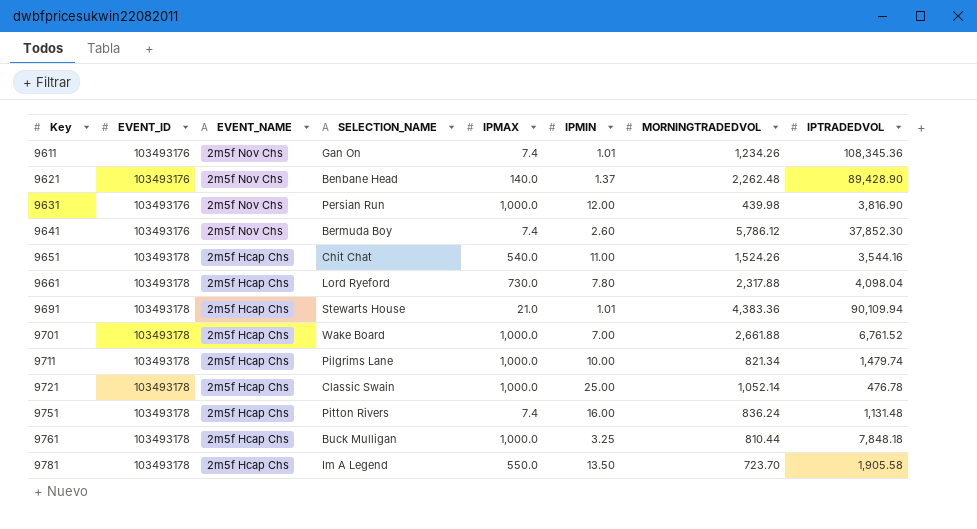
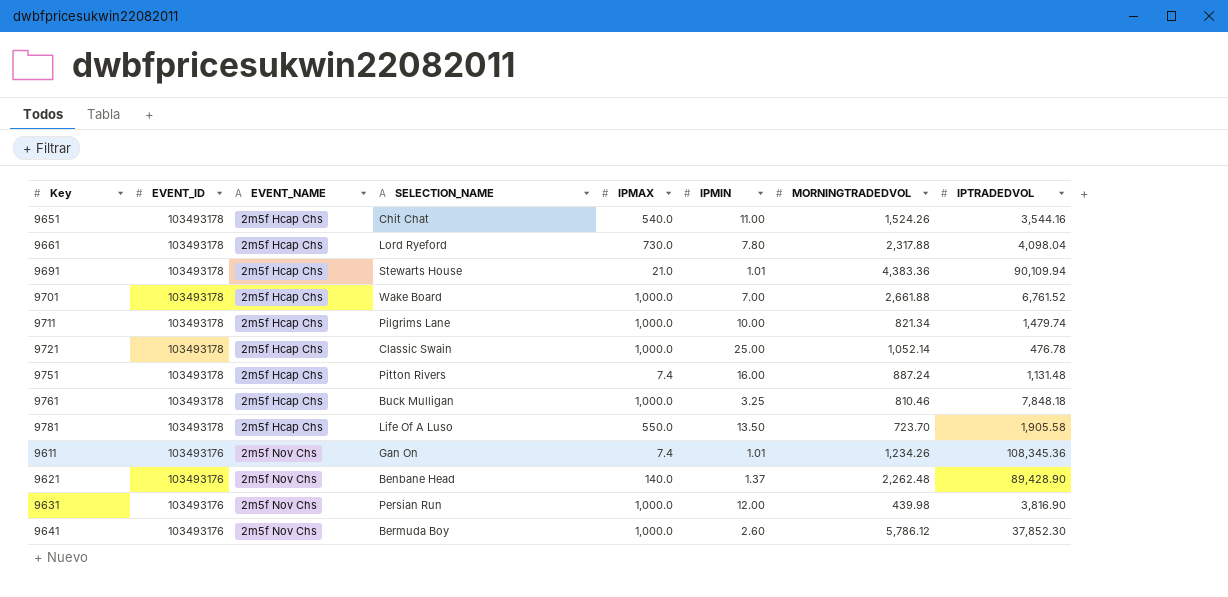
row order: Key ascending -> EVENT_ID descending
9751 | MORNINGTRADEDVOL: 836.24 -> 887.24
9761 | MORNINGTRADEDVOL: 810.44 -> 810.46
9781 | SELECTION_NAME: Im A Legend -> Life Of A Luso
9641 | IPMAX: 7.4 -> 1,000.0

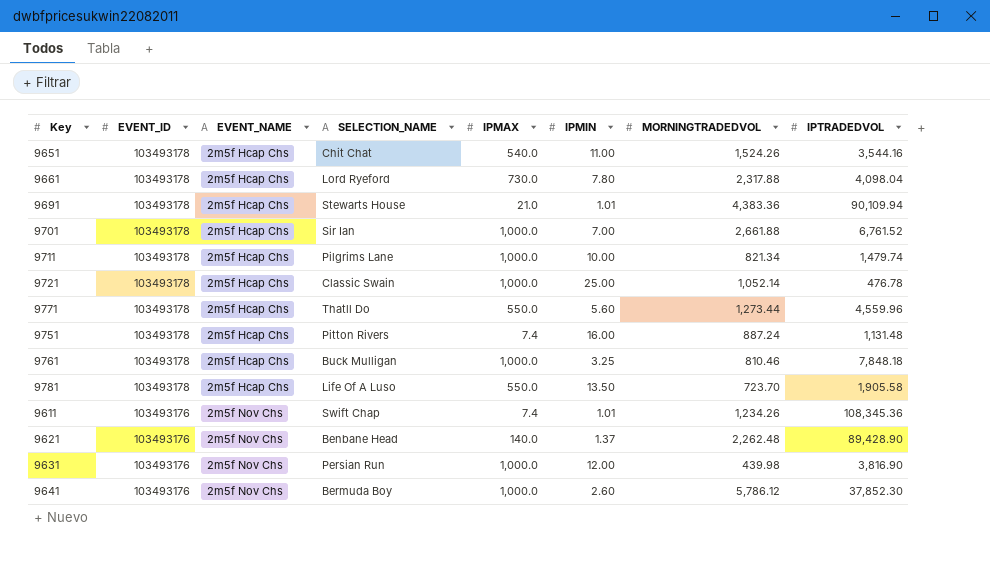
9701 | SELECTION_NAME: Wake Board -> Sir Ian
row 9771: none -> 103493178 | 2m5f Hcap Chs | Thatll Do | 550.0 | 5.60 | 1,273.44 | 4,559.96
9611 | SELECTION_NAME: Gan On -> Swift Chap

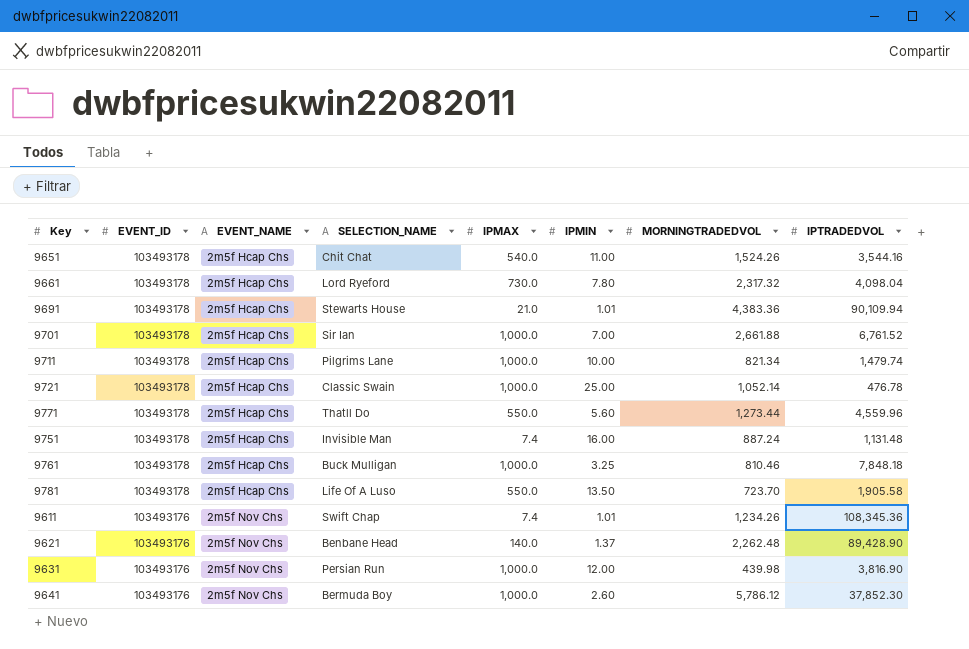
9661 | MORNINGTRADEDVOL: 2,317.88 -> 2,317.32
9751 | SELECTION_NAME: Pitton Rivers -> Invisible Man

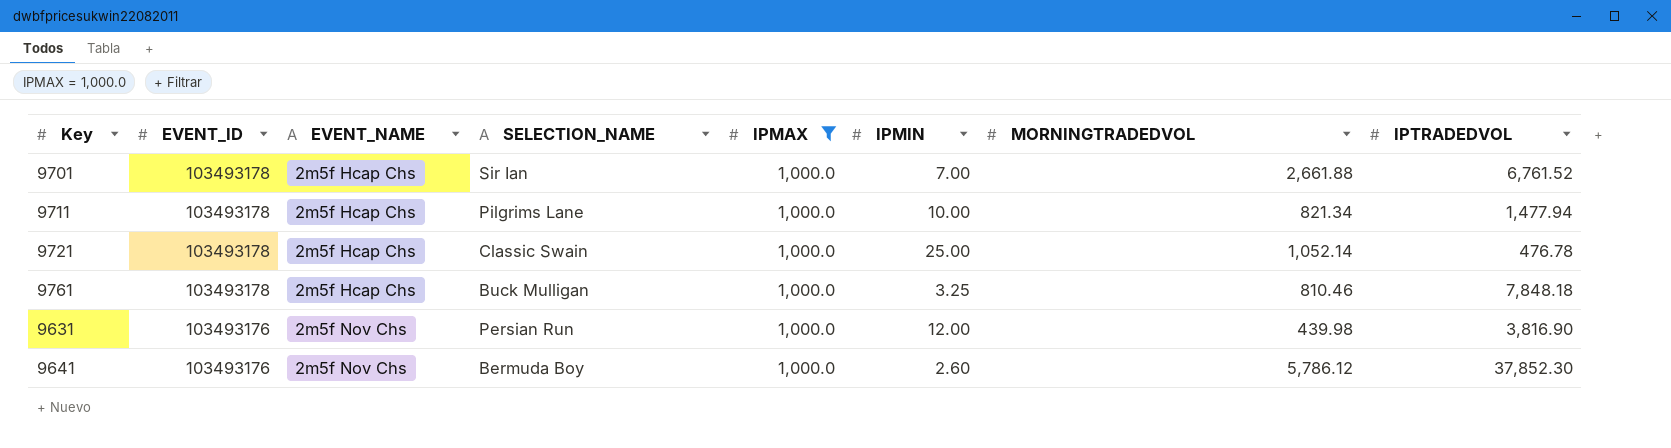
filter: none -> IPMAX = 1,000.0
9711 | IPTRADEDVOL: 1,479.74 -> 1,477.94

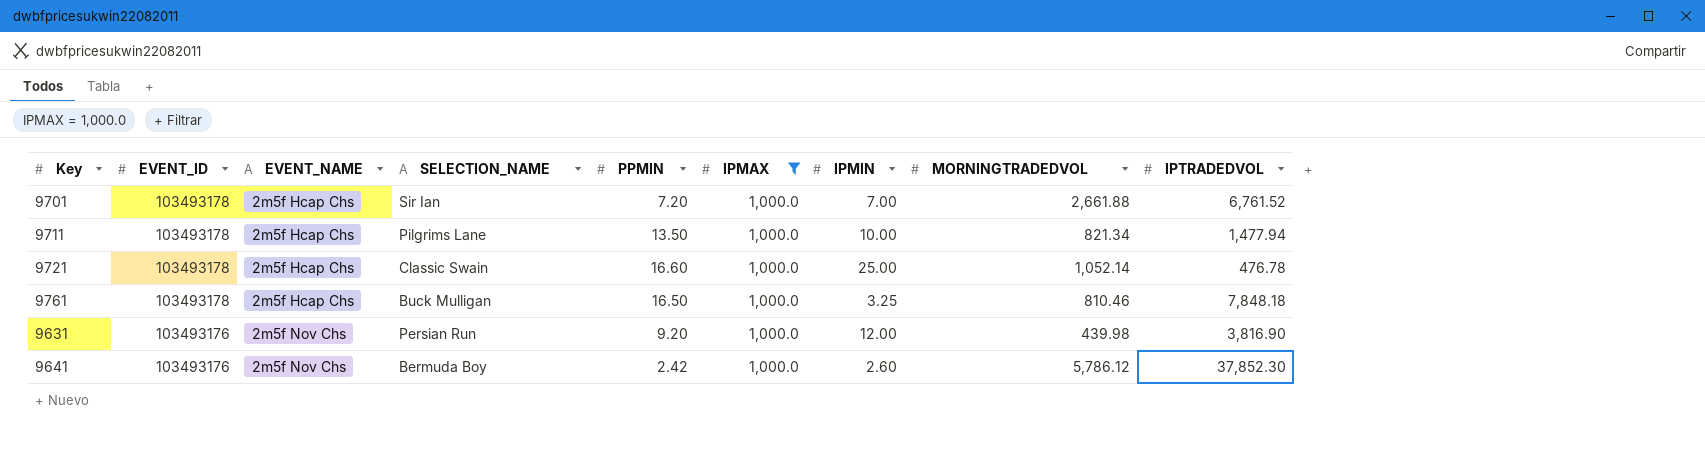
column PPMIN | position: none -> 5

